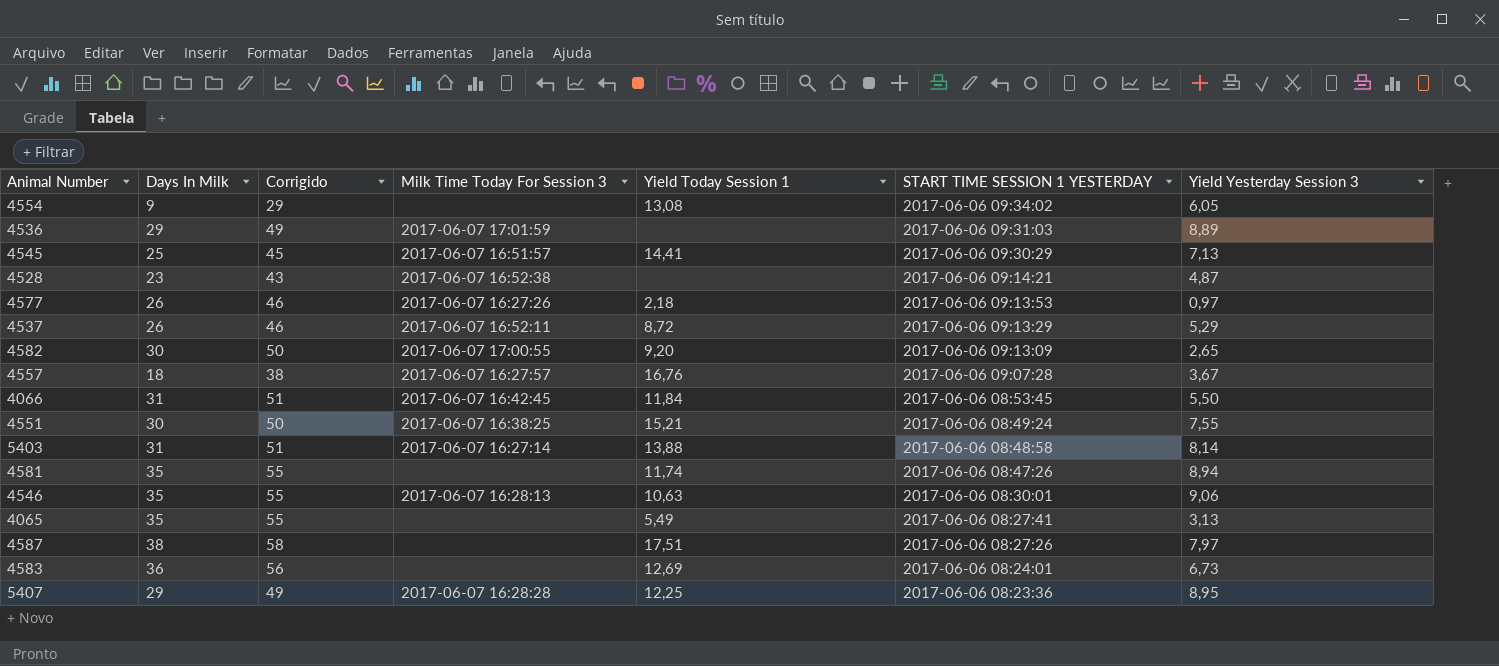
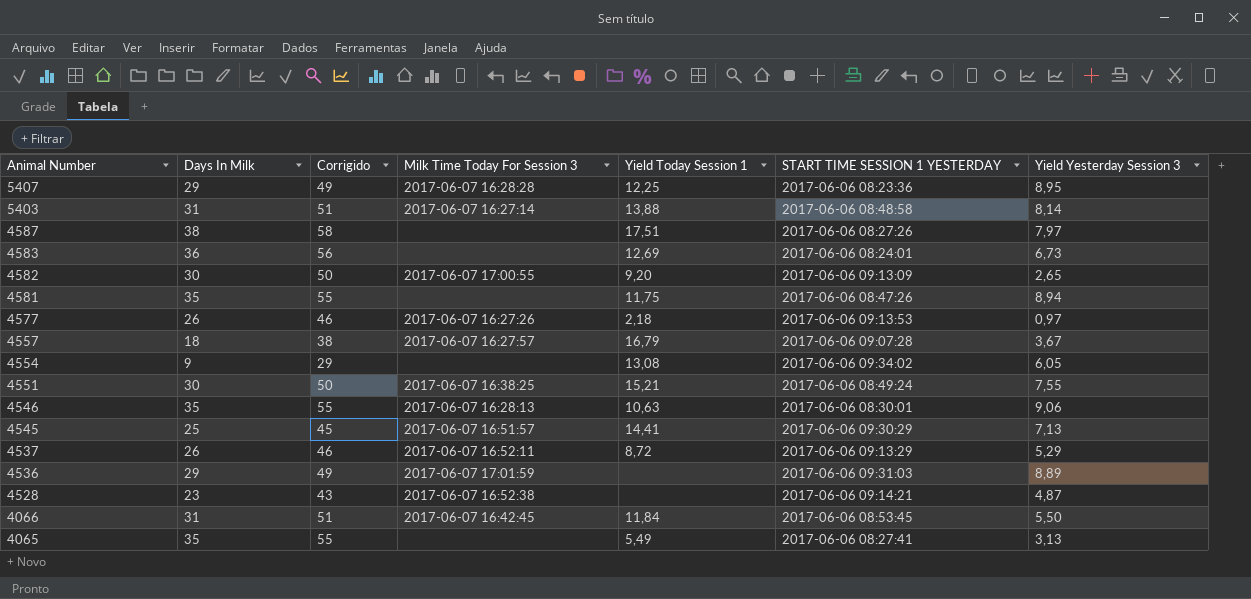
row order: START TIME SESSION 1 YESTERDAY descending -> Animal Number descending
4581 | Yield Today Session 1: 11,74 -> 11,75
4557 | Yield Today Session 1: 16,76 -> 16,79

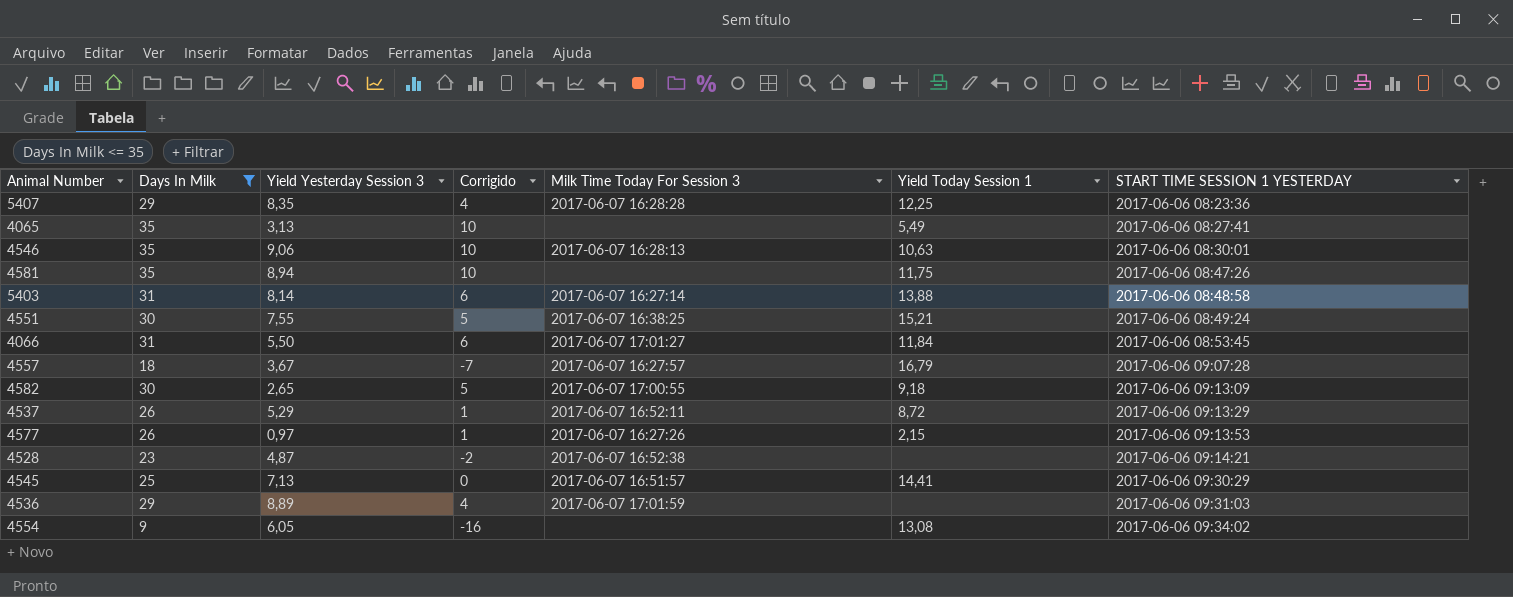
filter: none -> Days In Milk <= 35
row order: Animal Number descending -> START TIME SESSION 1 YESTERDAY ascending
column Yield Yesterday Session 3 | position: 7 -> 3
column Corrigido | formula: [Days In Milk] + 20 -> [Days In Milk] - 25
5407 | Yield Yesterday Session 3: 8,95 -> 8,35
4066 | Milk Time Today For Session 3: 2017-06-07 16:42:45 -> 2017-06-07 17:01:27
4582 | Yield Today Session 1: 9,20 -> 9,18
4577 | Yield Today Session 1: 2,18 -> 2,15

